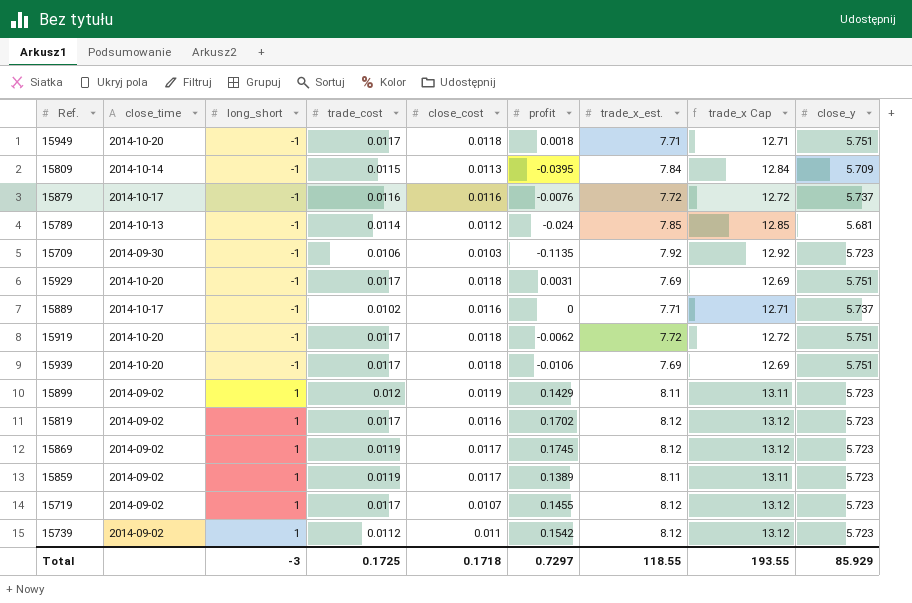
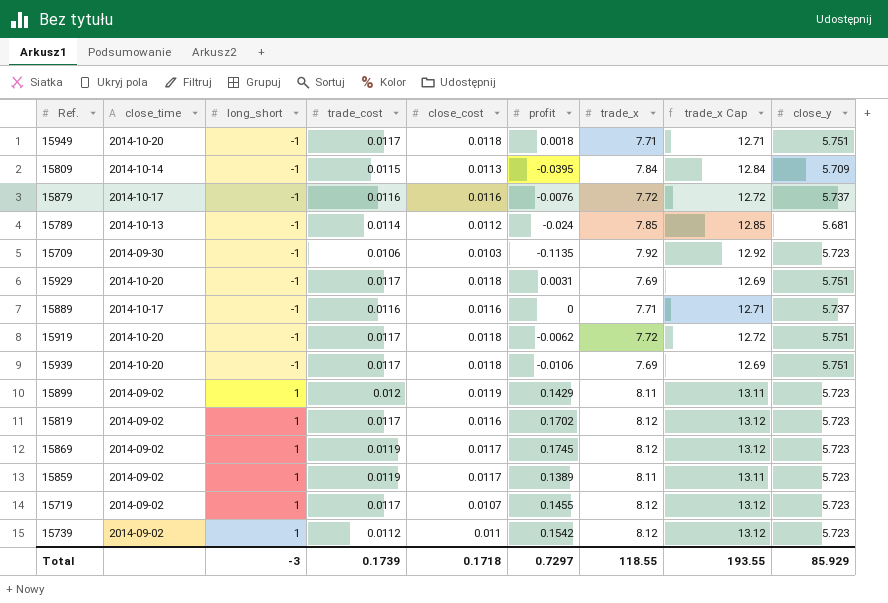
column name: trade_x_est. -> trade_x
15889 | trade_cost: 0.0102 -> 0.0116
Total | trade_cost: 0.1725 -> 0.1739

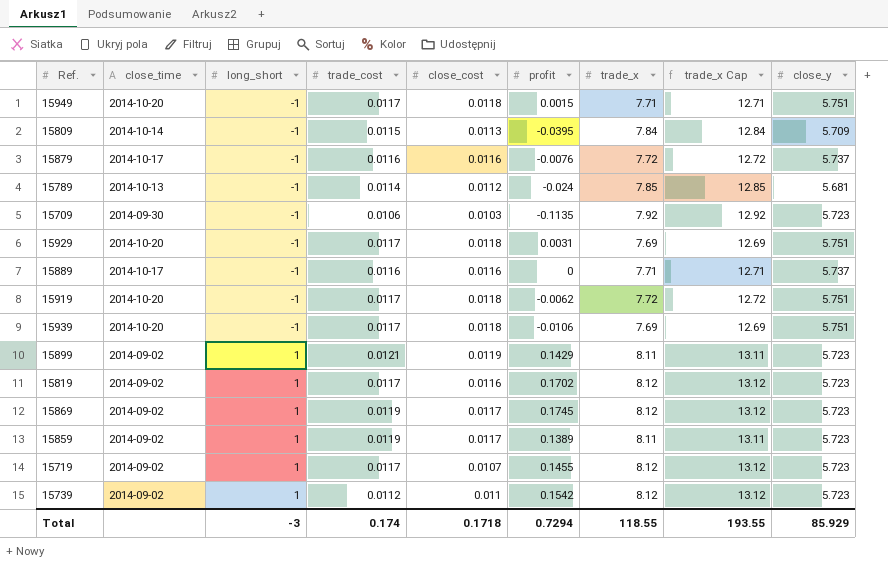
15949 | profit: 0.0018 -> 0.0015
15899 | trade_cost: 0.012 -> 0.0121
Total | trade_cost: 0.1739 -> 0.174
Total | profit: 0.7297 -> 0.7294

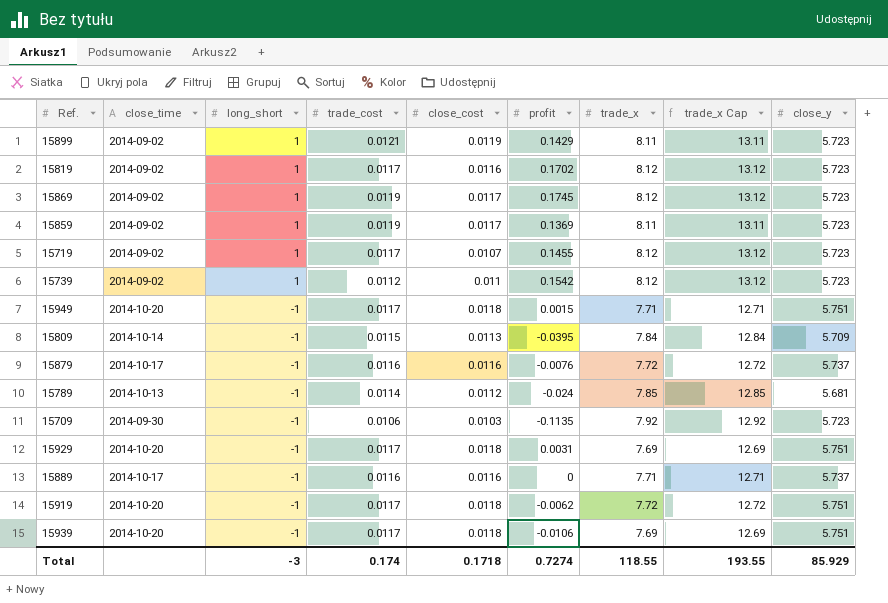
row order: long_short ascending -> long_short descending
15859 | profit: 0.1389 -> 0.1369
Total | profit: 0.7294 -> 0.7274

